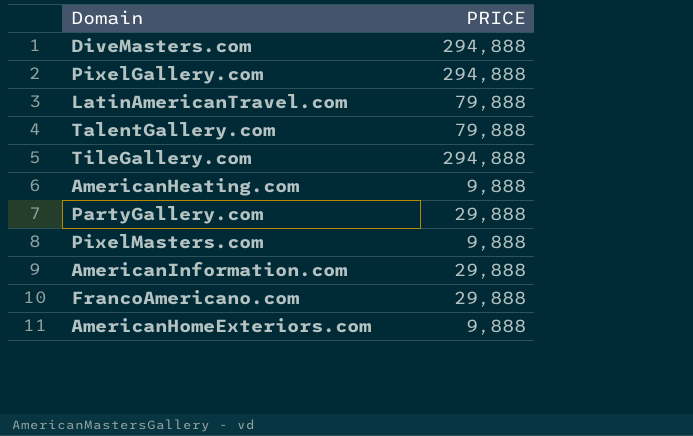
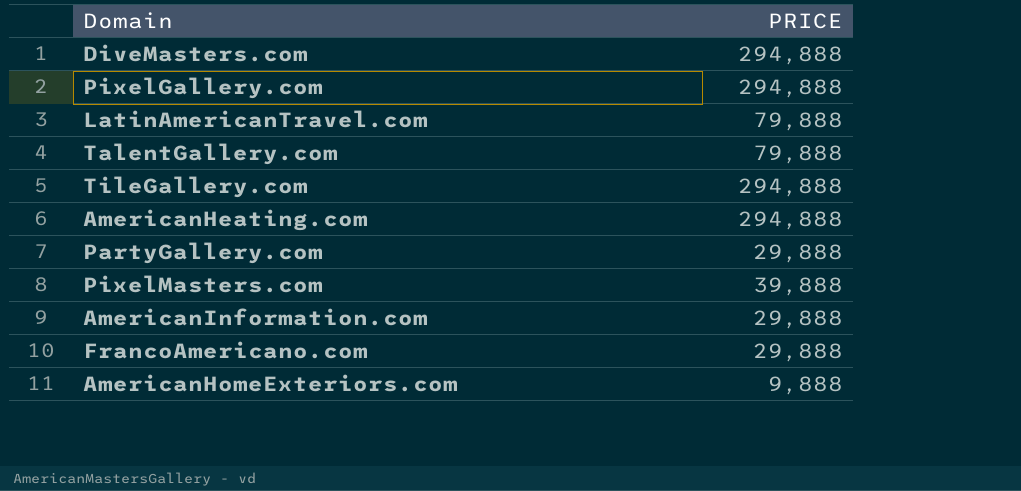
AmericanHeating.com | PRICE: 9,888 -> 294,888
PixelMasters.com | PRICE: 9,888 -> 39,888

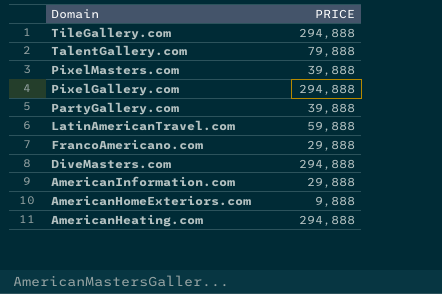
row order: none -> Domain descending
PartyGallery.com | PRICE: 29,888 -> 39,888
LatinAmericanTravel.com | PRICE: 79,888 -> 59,888

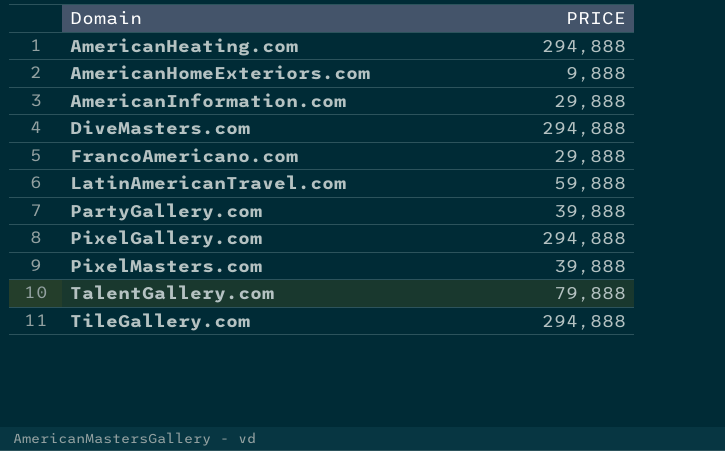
row order: Domain descending -> Domain ascending

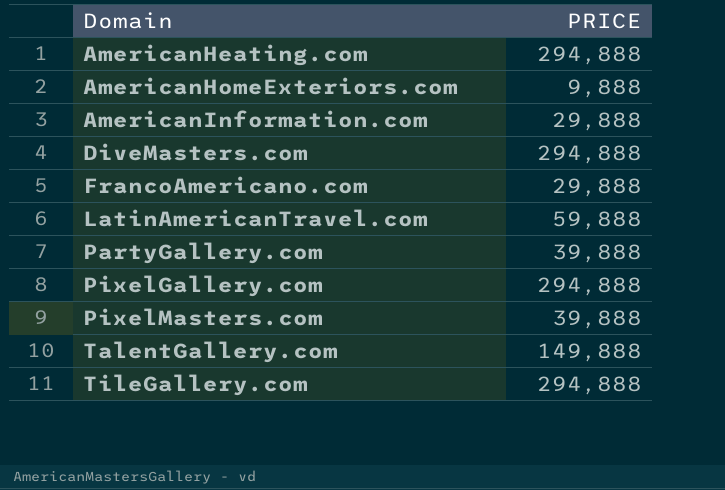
TalentGallery.com | PRICE: 79,888 -> 149,888

